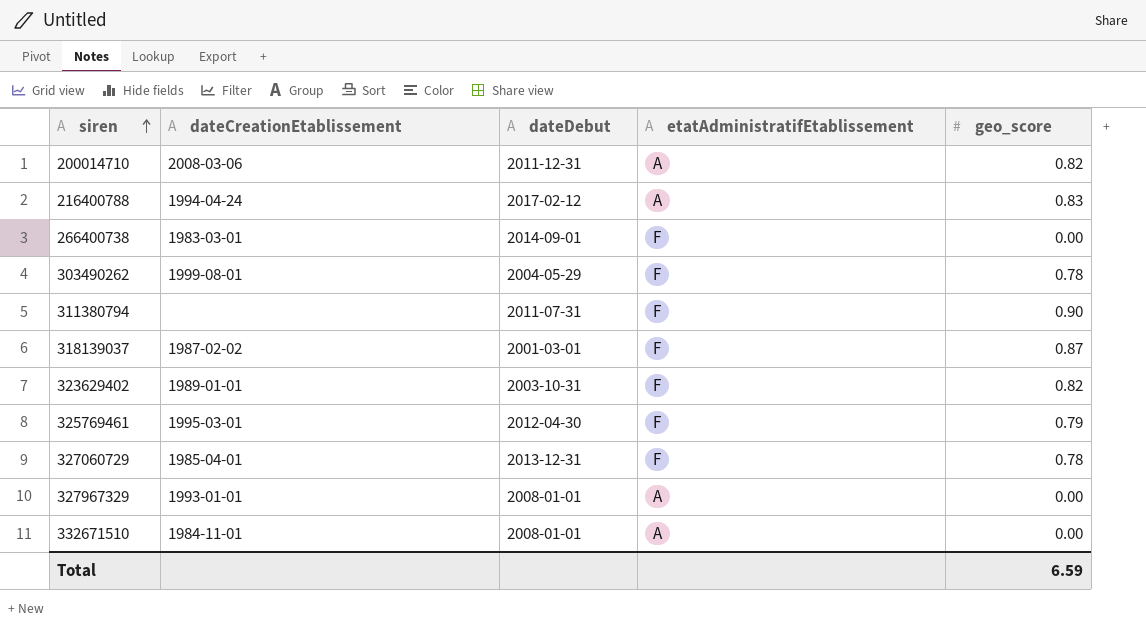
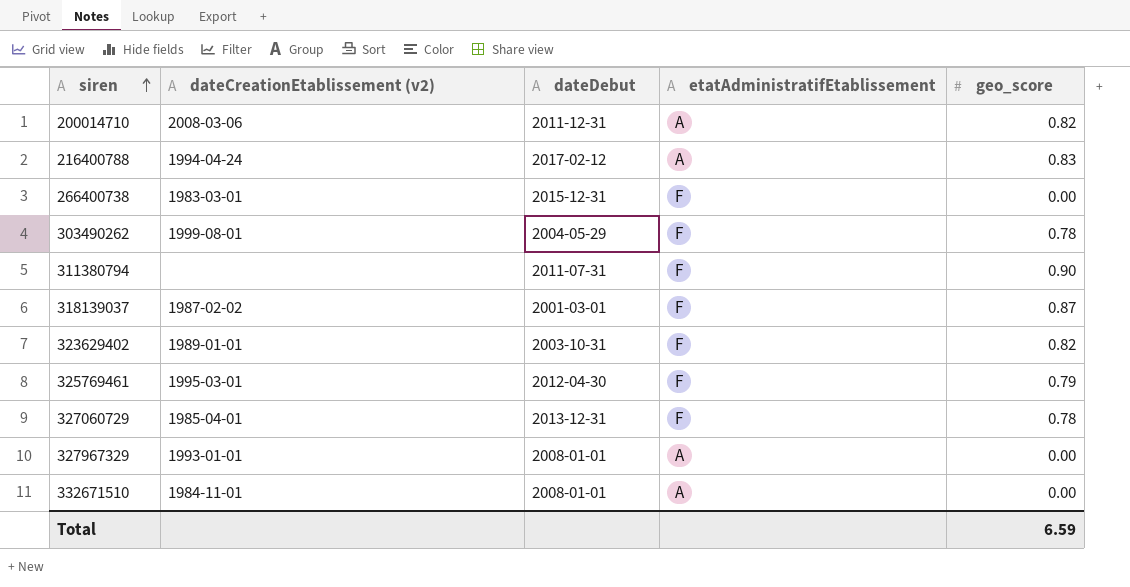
column name: dateCreationEtablissement -> dateCreationEtablissement (v2)
266400738 | dateDebut: 2014-09-01 -> 2015-12-31

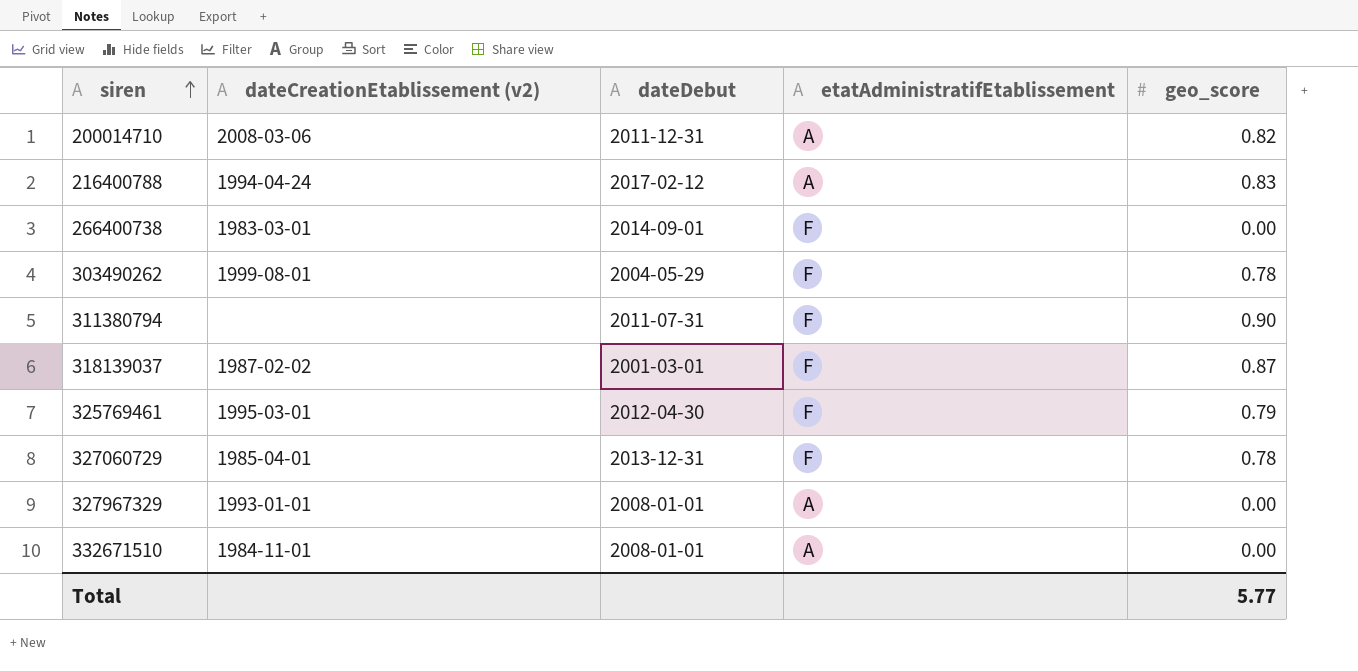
row 323629402: 1989-01-01 | 2003-10-31 | F | 0.82 -> none
266400738 | dateDebut: 2015-12-31 -> 2014-09-01
Total | geo_score: 6.59 -> 5.77

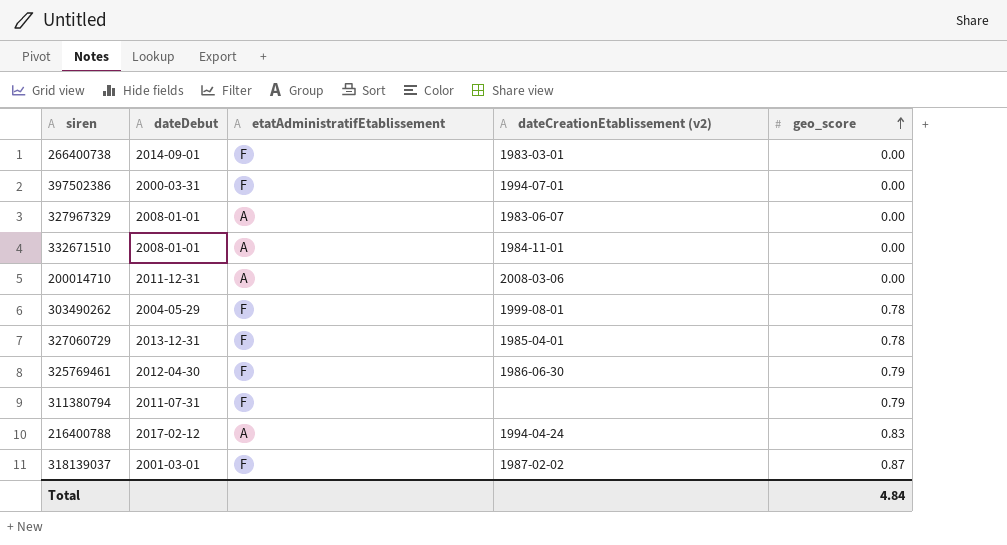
row order: siren ascending -> geo_score ascending
column dateCreationEtablissement (v2) | position: 2 -> 4
row 397502386: none -> 2000-03-31 | F | 1994-07-01 | 0.00
327967329 | dateCreationEtablissement (v2): 1993-01-01 -> 1983-06-07
200014710 | geo_score: 0.82 -> 0.00
325769461 | dateCreationEtablissement (v2): 1995-03-01 -> 1986-06-30
311380794 | geo_score: 0.90 -> 0.79
Total | geo_score: 5.77 -> 4.84

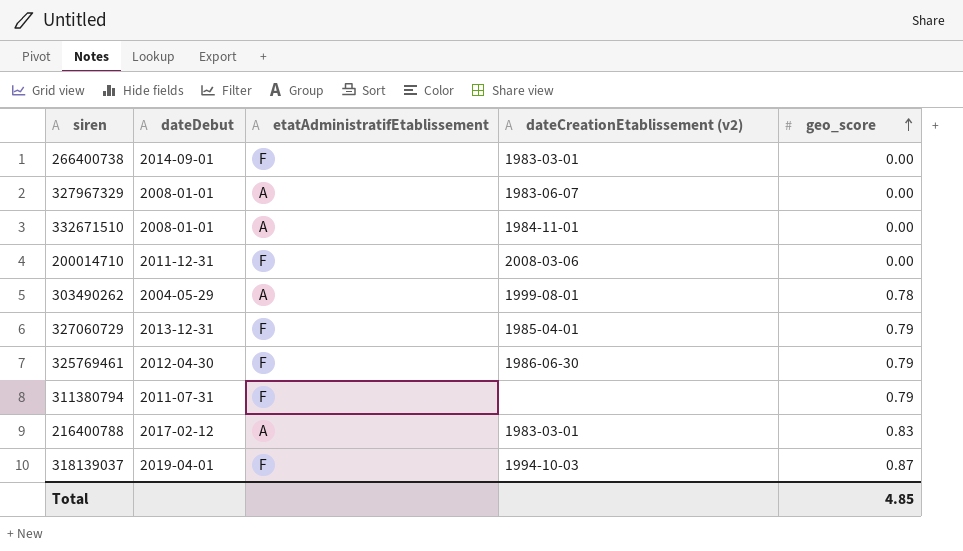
row 397502386: 2000-03-31 | F | 1994-07-01 | 0.00 -> none
200014710 | etatAdministratifEtablissement: A -> F
303490262 | etatAdministratifEtablissement: F -> A
327060729 | geo_score: 0.78 -> 0.79
216400788 | dateCreationEtablissement (v2): 1994-04-24 -> 1983-03-01
318139037 | dateDebut: 2001-03-01 -> 2019-04-01
318139037 | dateCreationEtablissement (v2): 1987-02-02 -> 1994-10-03
Total | geo_score: 4.84 -> 4.85

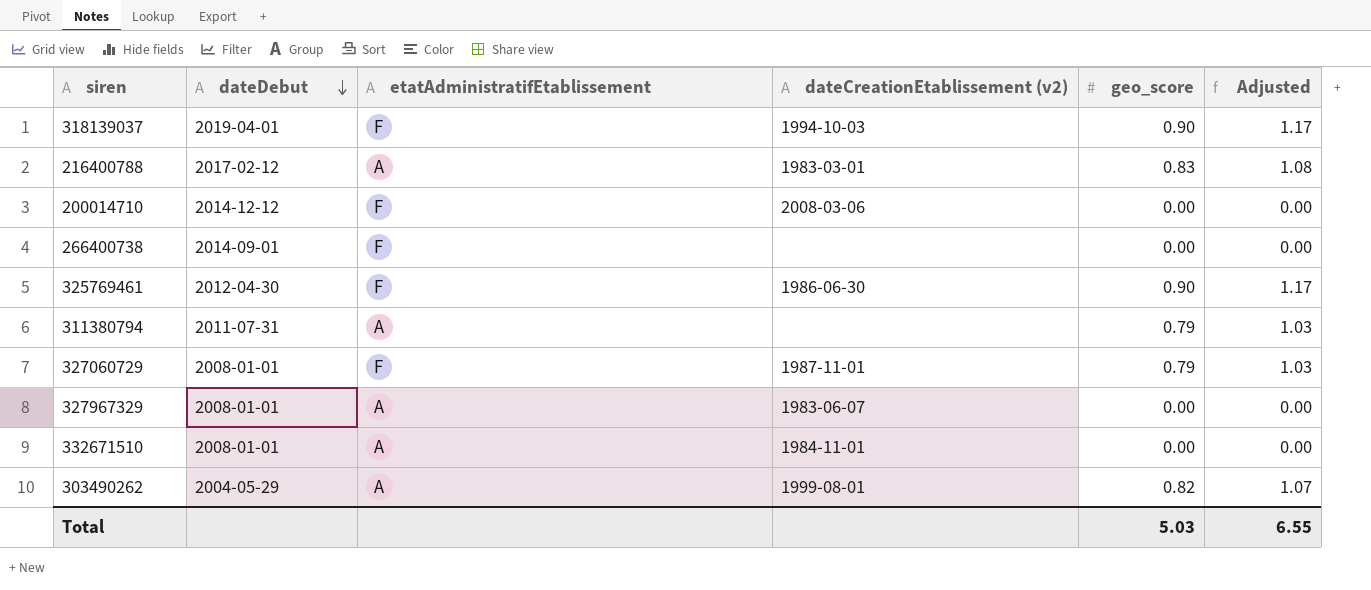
row order: geo_score ascending -> dateDebut descending
column Adjusted | formula: none -> [geo_score] * 1.3
318139037 | geo_score: 0.87 -> 0.90
200014710 | dateDebut: 2011-12-31 -> 2014-12-12
266400738 | dateCreationEtablissement (v2): 1983-03-01 -> none
325769461 | geo_score: 0.79 -> 0.90
311380794 | etatAdministratifEtablissement: F -> A
327060729 | dateDebut: 2013-12-31 -> 2008-01-01
327060729 | dateCreationEtablissement (v2): 1985-04-01 -> 1987-11-01
303490262 | geo_score: 0.78 -> 0.82
Total | geo_score: 4.85 -> 5.03

